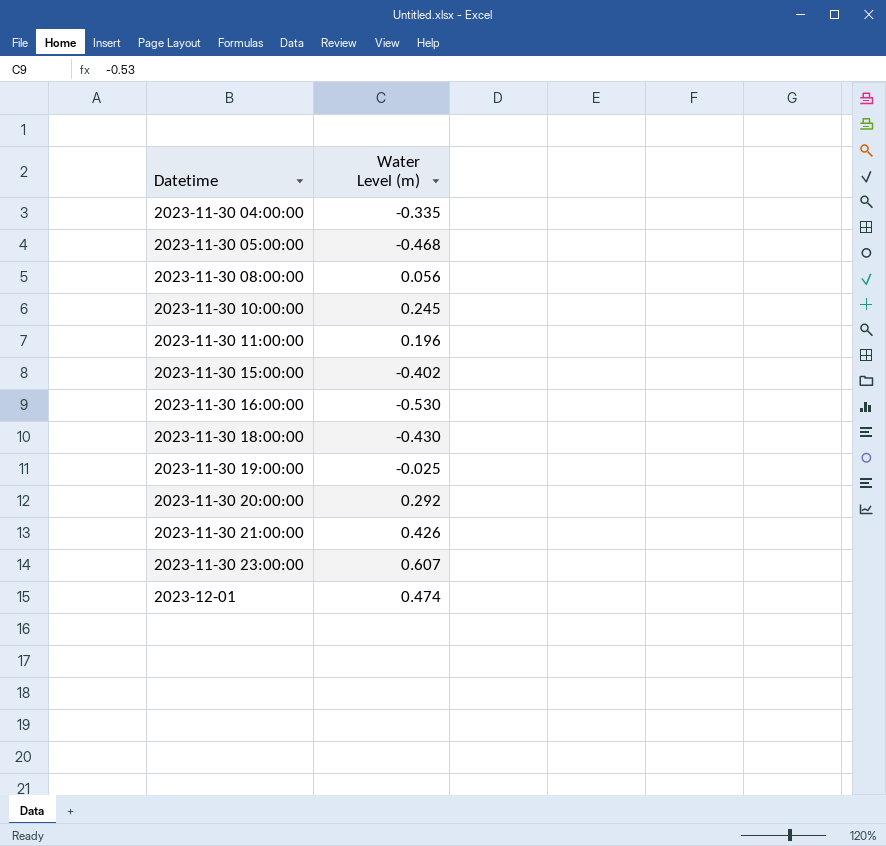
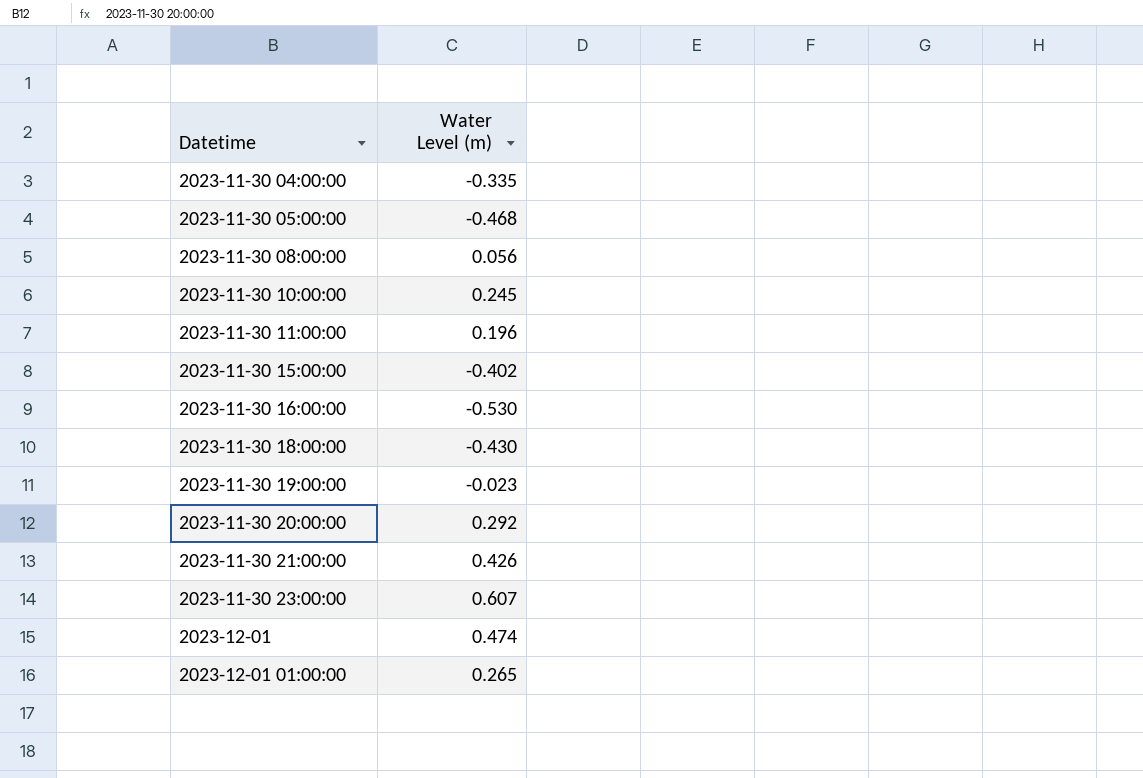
2023-11-30 19:00:00 | Water Level (m): -0.025 -> -0.023
row 2023-12-01 01:00:00: none -> 0.265

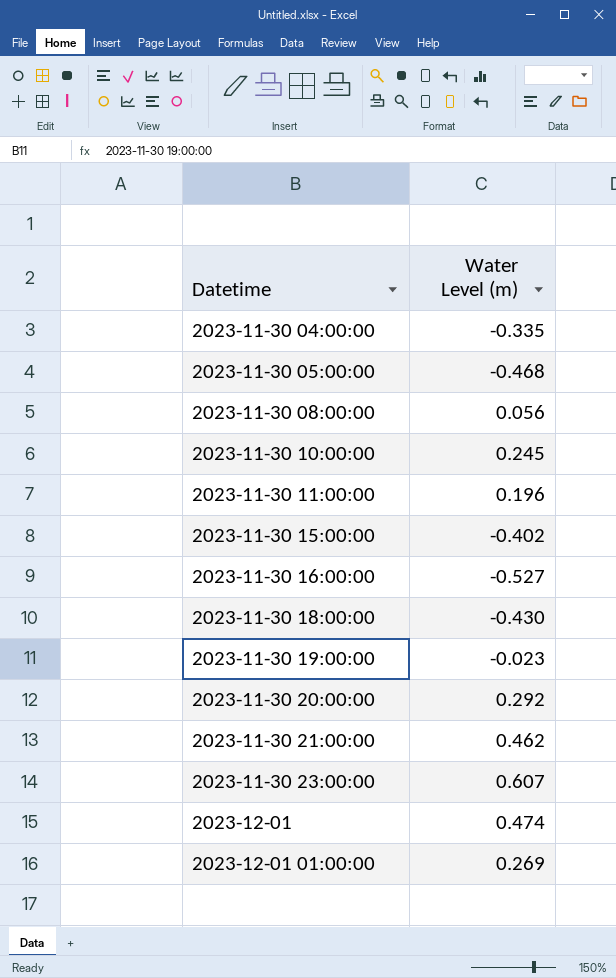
2023-11-30 16:00:00 | Water Level (m): -0.530 -> -0.527
2023-11-30 21:00:00 | Water Level (m): 0.426 -> 0.462
2023-12-01 01:00:00 | Water Level (m): 0.265 -> 0.269

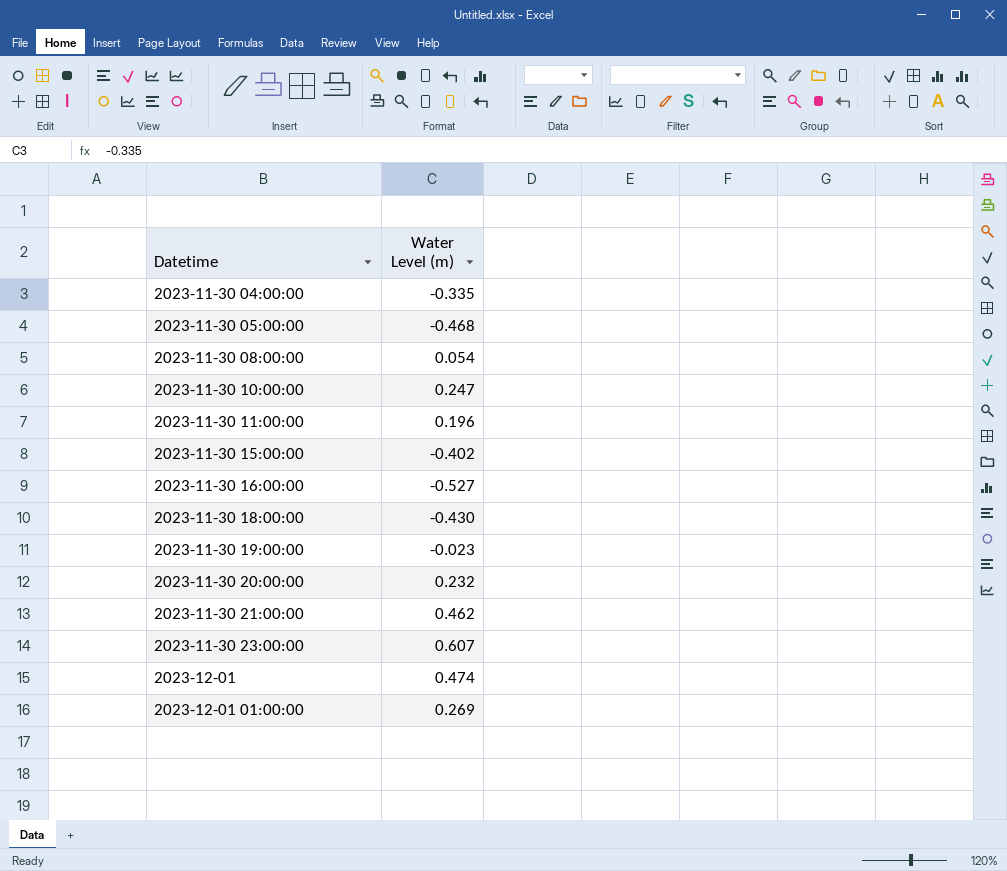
2023-11-30 08:00:00 | Water Level (m): 0.056 -> 0.054
2023-11-30 10:00:00 | Water Level (m): 0.245 -> 0.247
2023-11-30 20:00:00 | Water Level (m): 0.292 -> 0.232

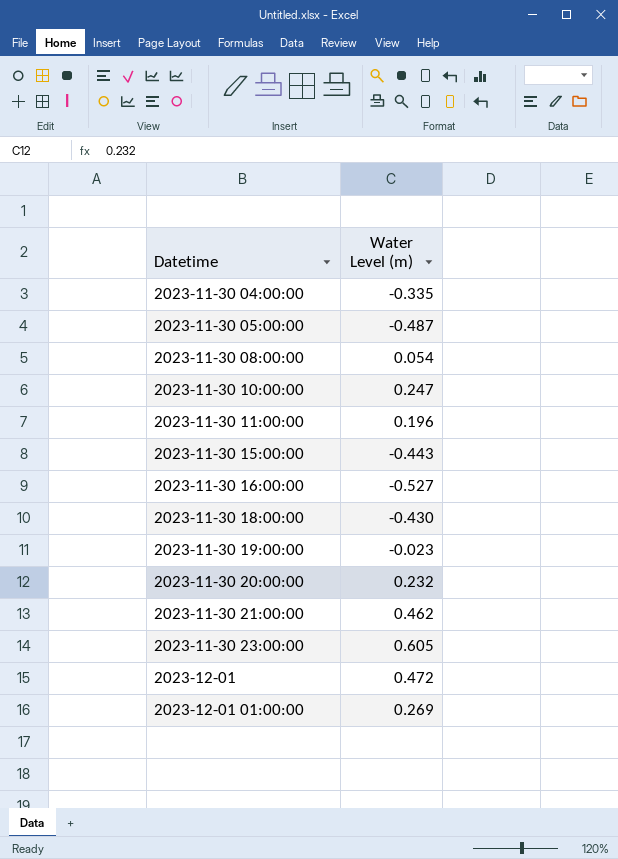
2023-11-30 05:00:00 | Water Level (m): -0.468 -> -0.487
2023-11-30 15:00:00 | Water Level (m): -0.402 -> -0.443
2023-11-30 23:00:00 | Water Level (m): 0.607 -> 0.605
2023-12-01 | Water Level (m): 0.474 -> 0.472

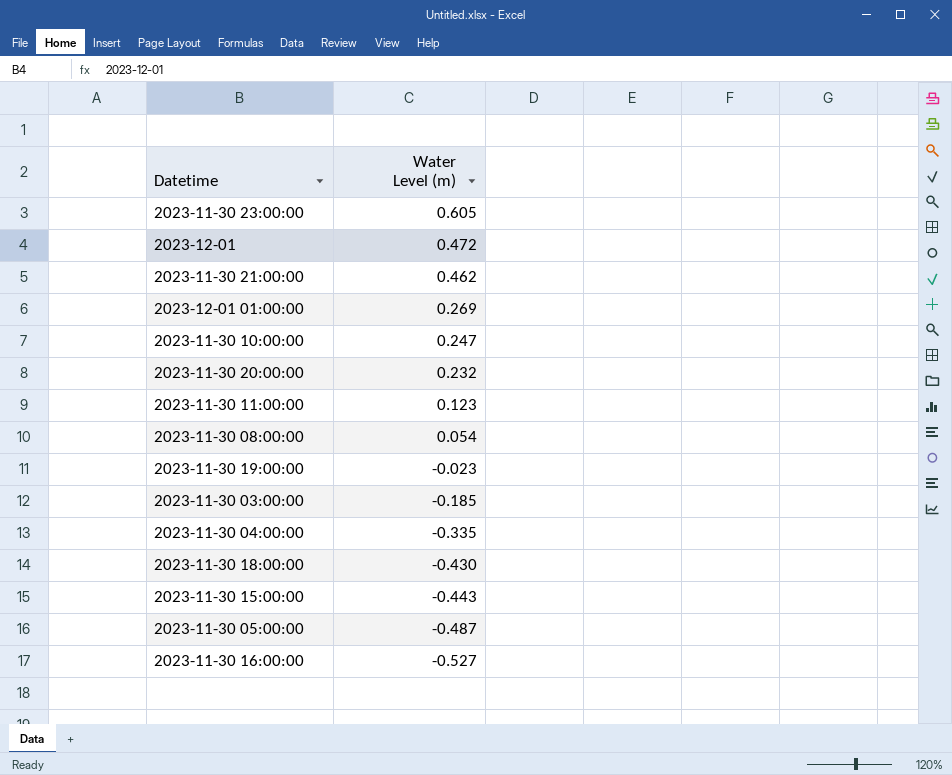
row order: Datetime ascending -> Water Level (m) descending
2023-11-30 11:00:00 | Water Level (m): 0.196 -> 0.123
row 2023-11-30 03:00:00: none -> -0.185

